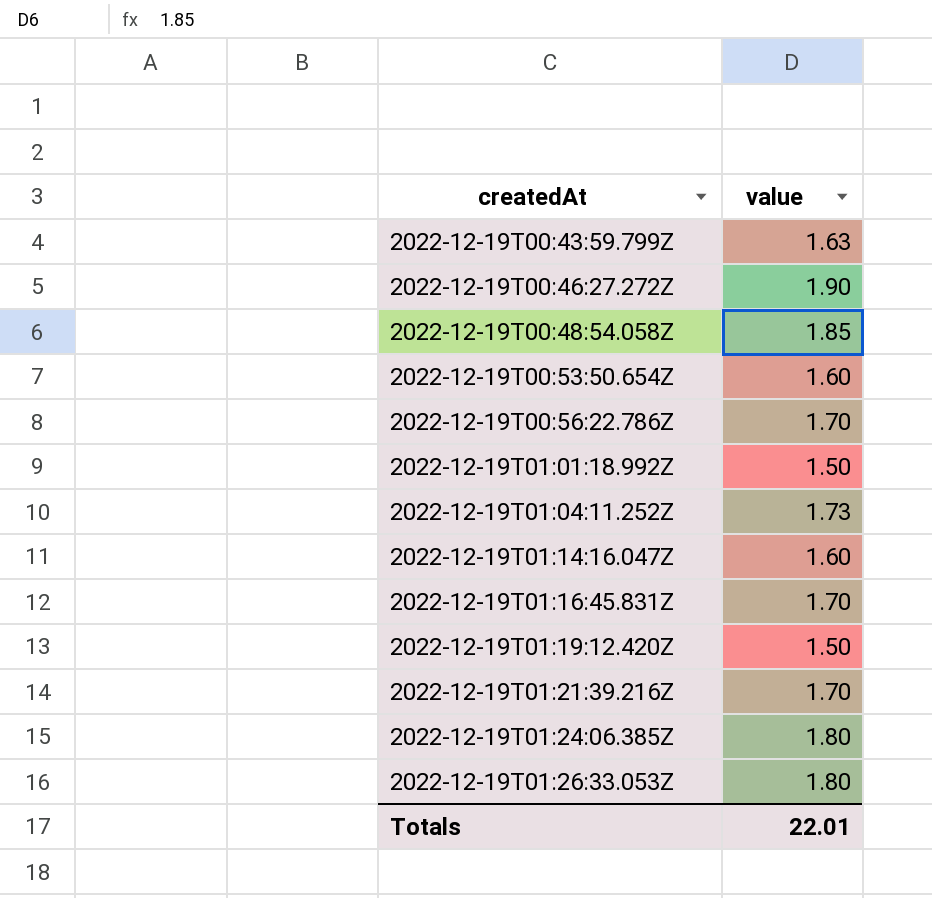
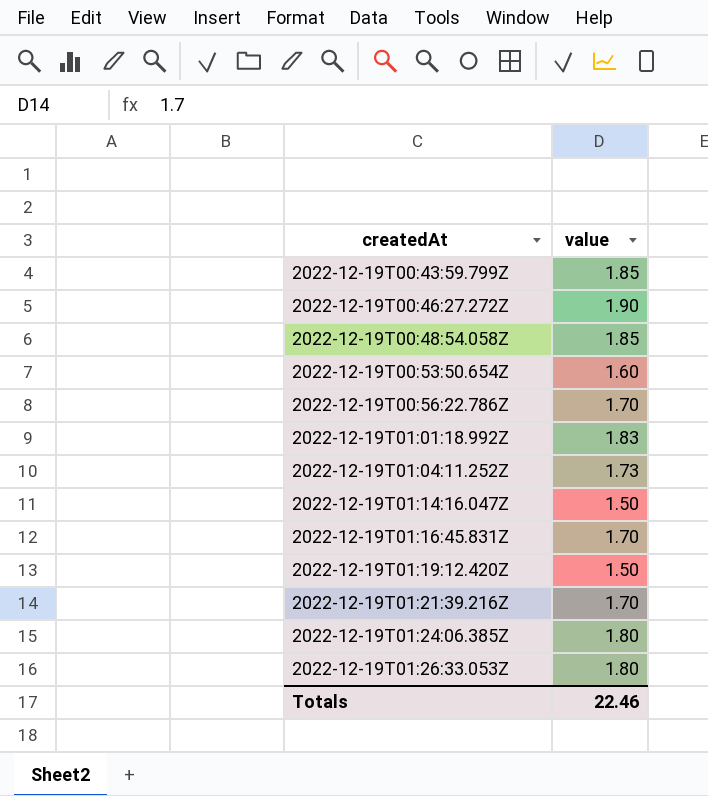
2022-12-19T00:43:59.799Z | value: 1.63 -> 1.85
2022-12-19T01:01:18.992Z | value: 1.50 -> 1.83
2022-12-19T01:14:16.047Z | value: 1.60 -> 1.50
Totals | value: 22.01 -> 22.46

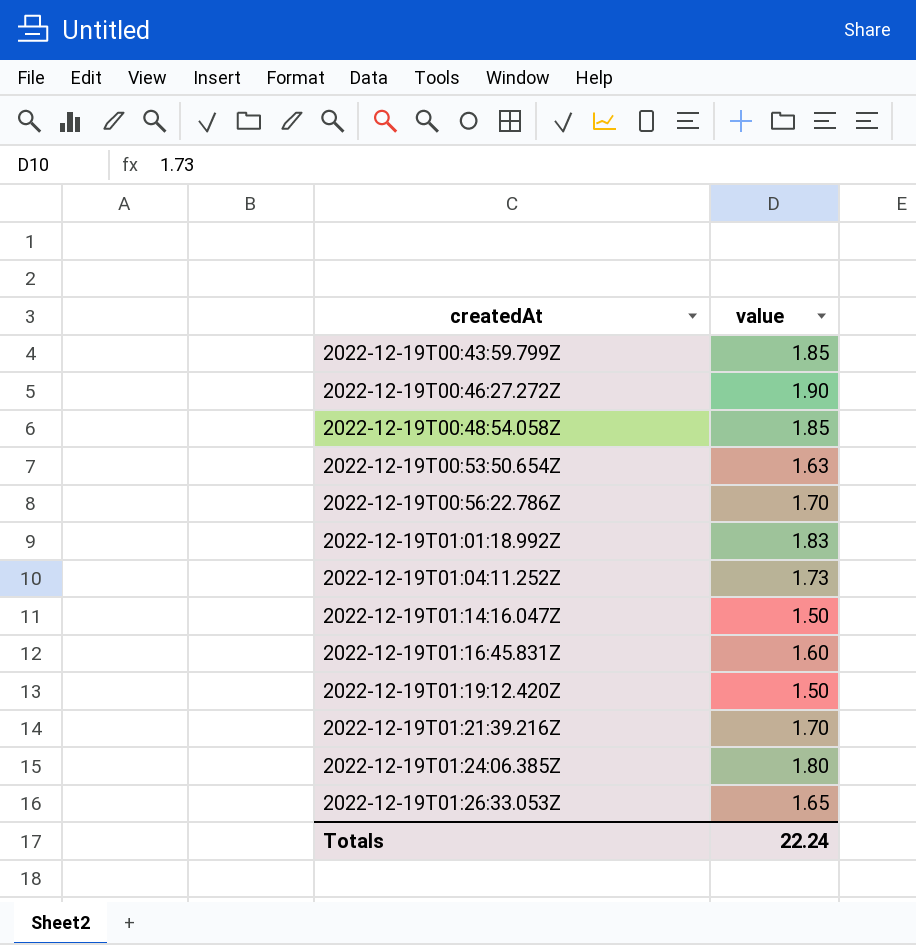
2022-12-19T00:53:50.654Z | value: 1.60 -> 1.63
2022-12-19T01:16:45.831Z | value: 1.70 -> 1.60
2022-12-19T01:26:33.053Z | value: 1.80 -> 1.65
Totals | value: 22.46 -> 22.24

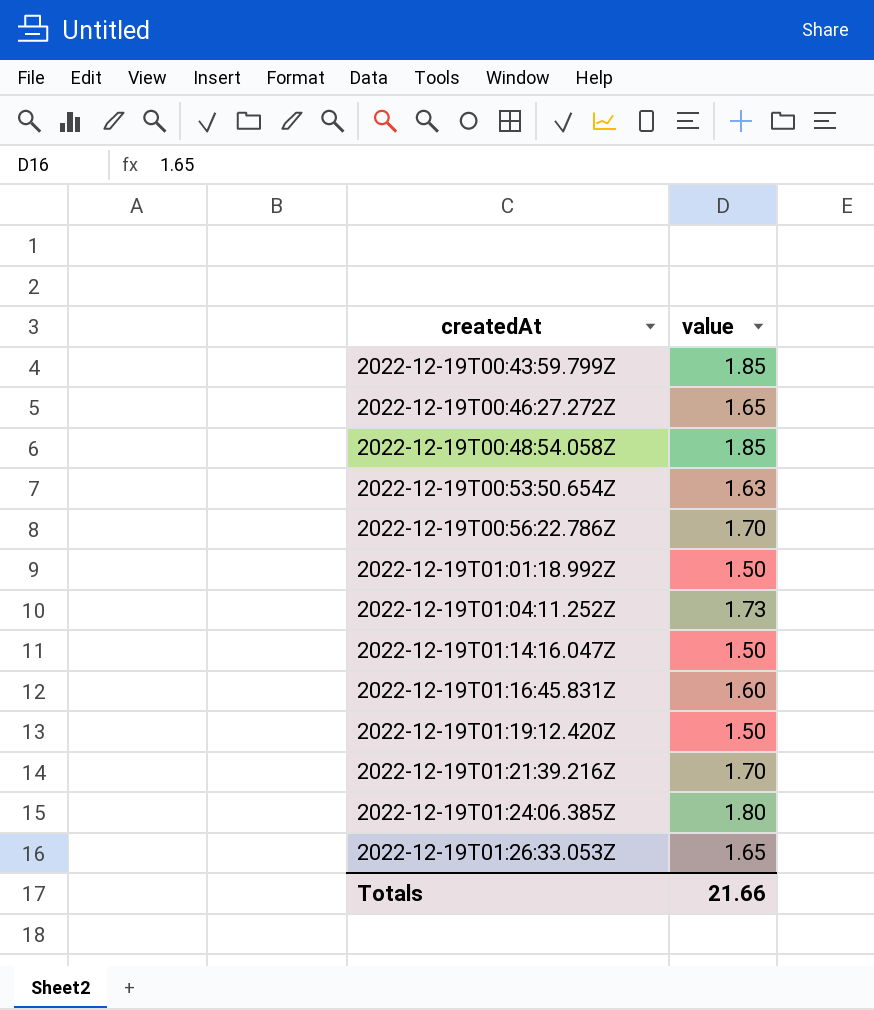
2022-12-19T00:46:27.272Z | value: 1.90 -> 1.65
2022-12-19T01:01:18.992Z | value: 1.83 -> 1.50
Totals | value: 22.24 -> 21.66

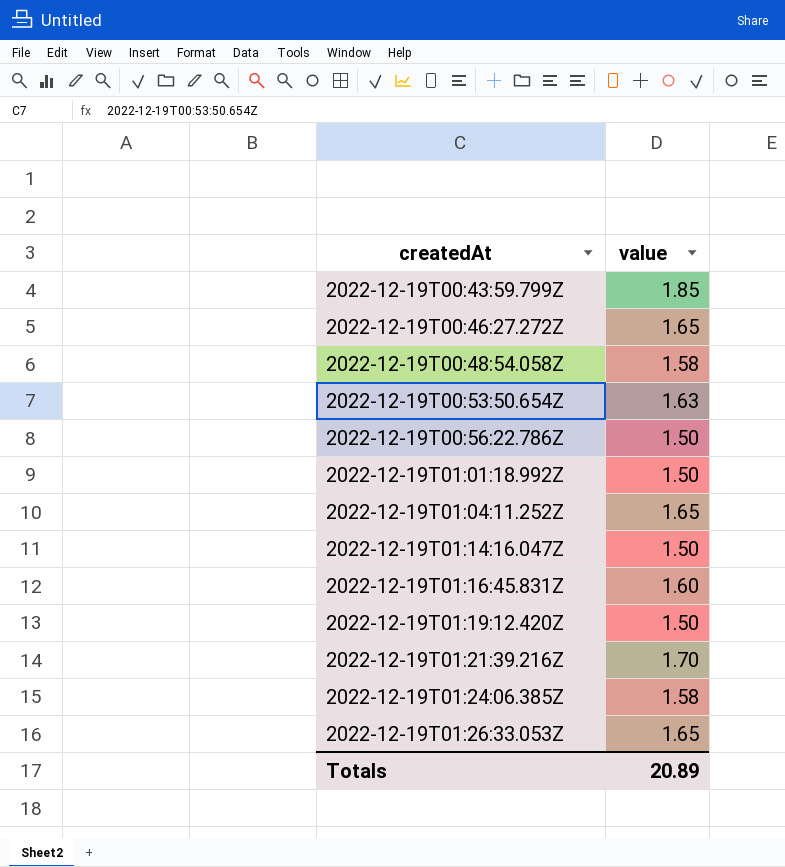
2022-12-19T00:48:54.058Z | value: 1.85 -> 1.58
2022-12-19T00:56:22.786Z | value: 1.70 -> 1.50
2022-12-19T01:04:11.252Z | value: 1.73 -> 1.65
2022-12-19T01:24:06.385Z | value: 1.80 -> 1.58
Totals | value: 21.66 -> 20.89

